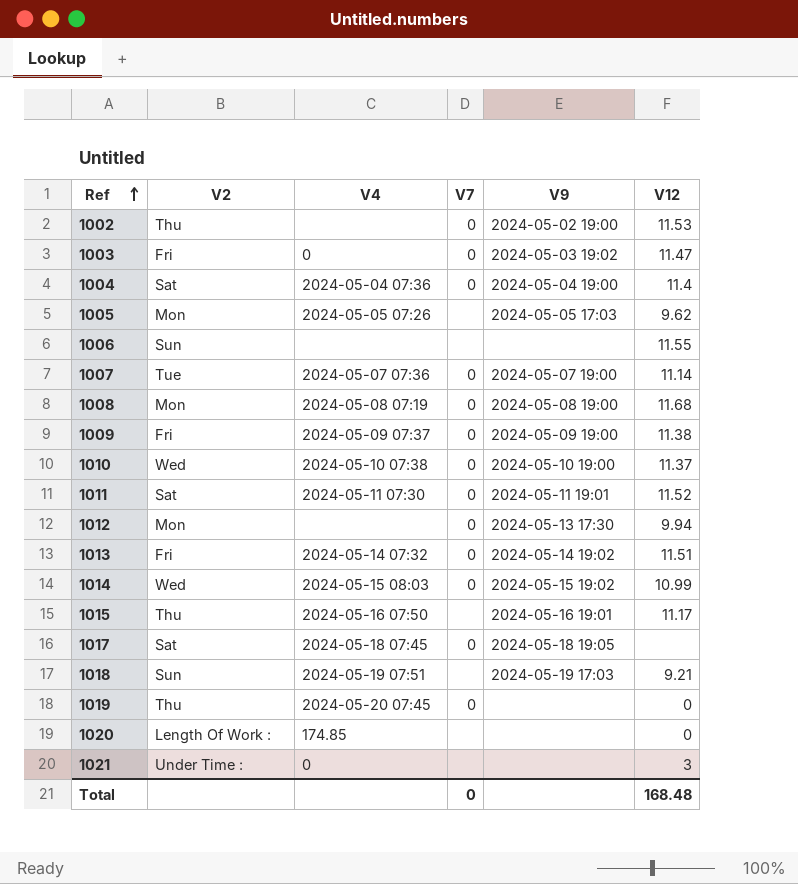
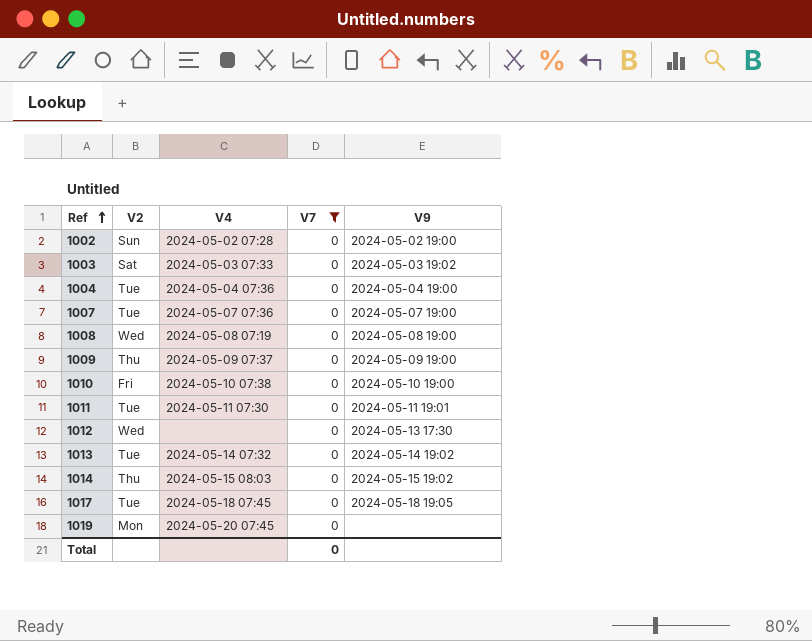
filter: none -> V7 = 0
column V12 | position: 6 -> none
1002 | V2: Thu -> Sun
1002 | V4: none -> 2024-05-02 07:28
1003 | V2: Fri -> Sat
1003 | V4: 0 -> 2024-05-03 07:33
1004 | V2: Sat -> Tue
1008 | V2: Mon -> Wed
1009 | V2: Fri -> Thu
1010 | V2: Wed -> Fri
1011 | V2: Sat -> Tue
1012 | V2: Mon -> Wed
1013 | V2: Fri -> Tue
1014 | V2: Wed -> Thu
1017 | V2: Sat -> Tue
1019 | V2: Thu -> Mon

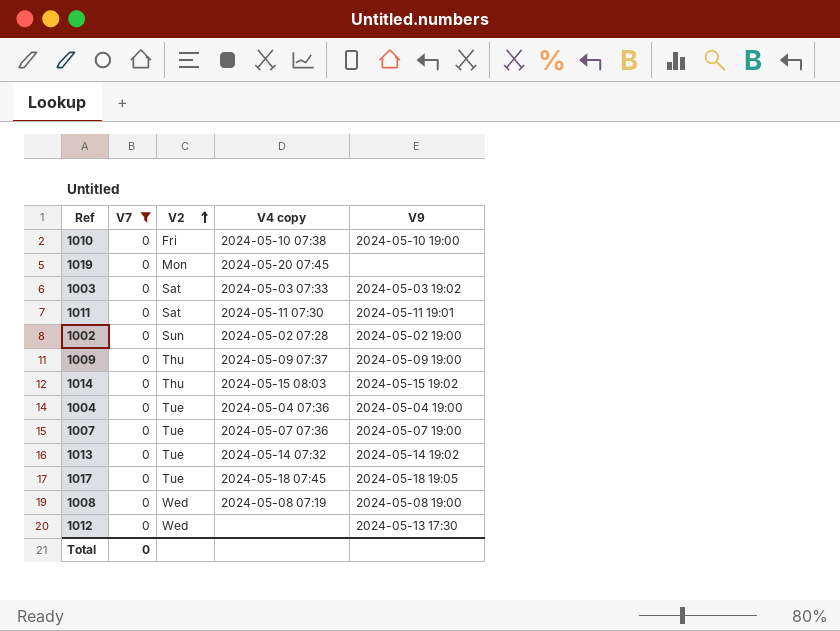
row order: Ref ascending -> V2 ascending
column V7 | position: 4 -> 2
column name: V4 -> V4 copy
1011 | V2: Tue -> Sat

